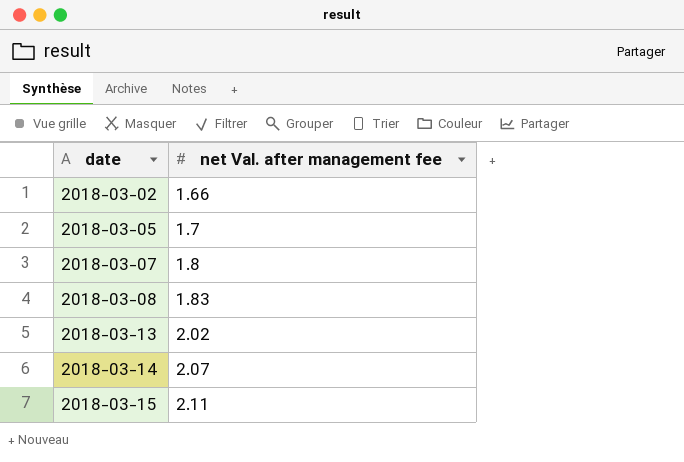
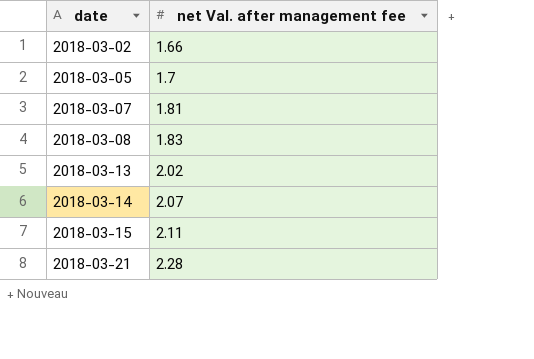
2018-03-07 | net Val. after management fee: 1.8 -> 1.81
row 2018-03-21: none -> 2.28

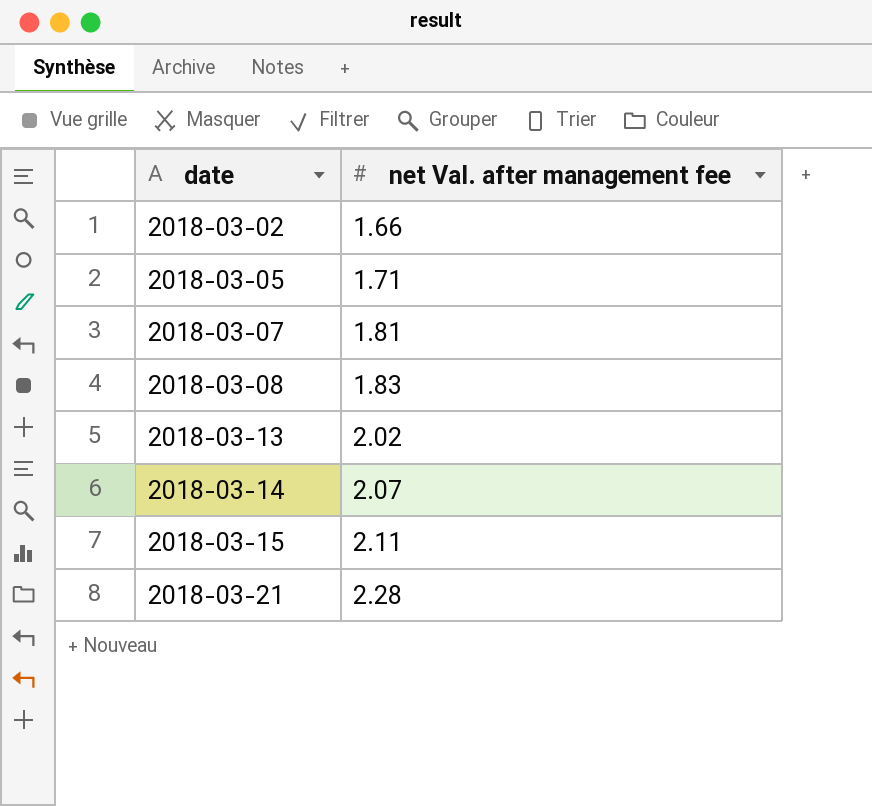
2018-03-05 | net Val. after management fee: 1.7 -> 1.71

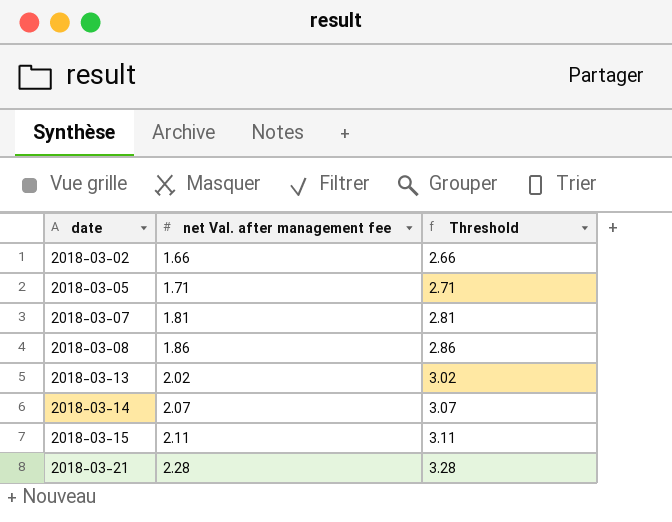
column Threshold | formula: none -> [net Val. after management fee] + 1
2018-03-08 | net Val. after management fee: 1.83 -> 1.86

